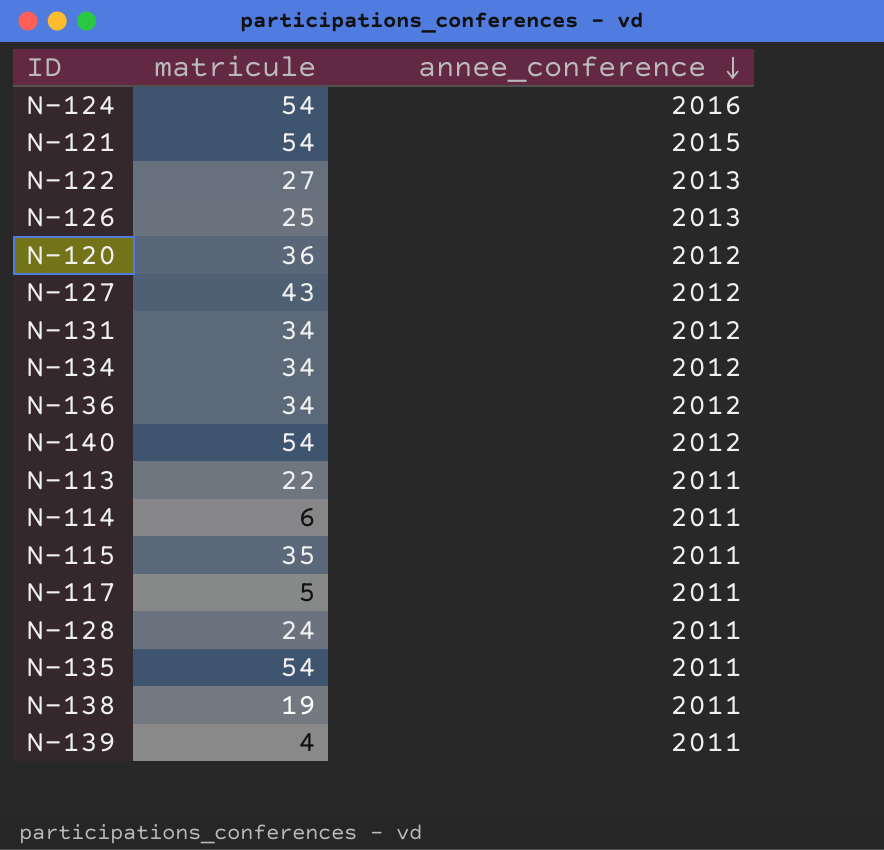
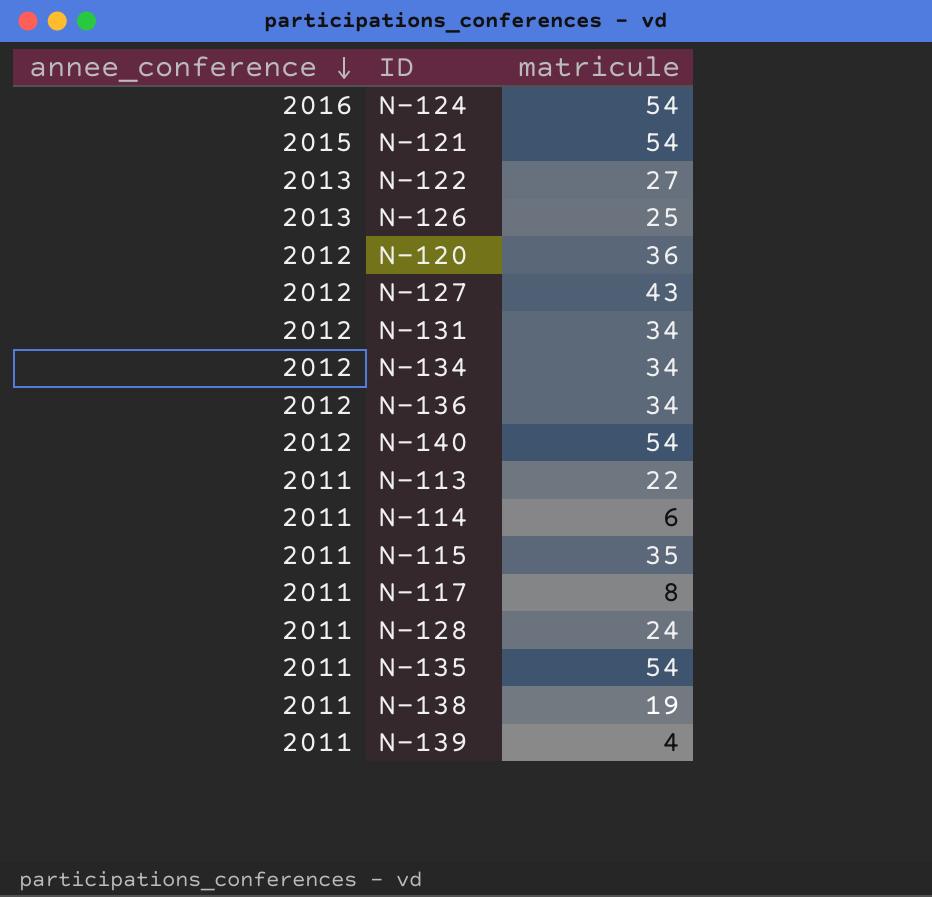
column annee_conference | position: 3 -> 1
N-117 | matricule: 5 -> 8

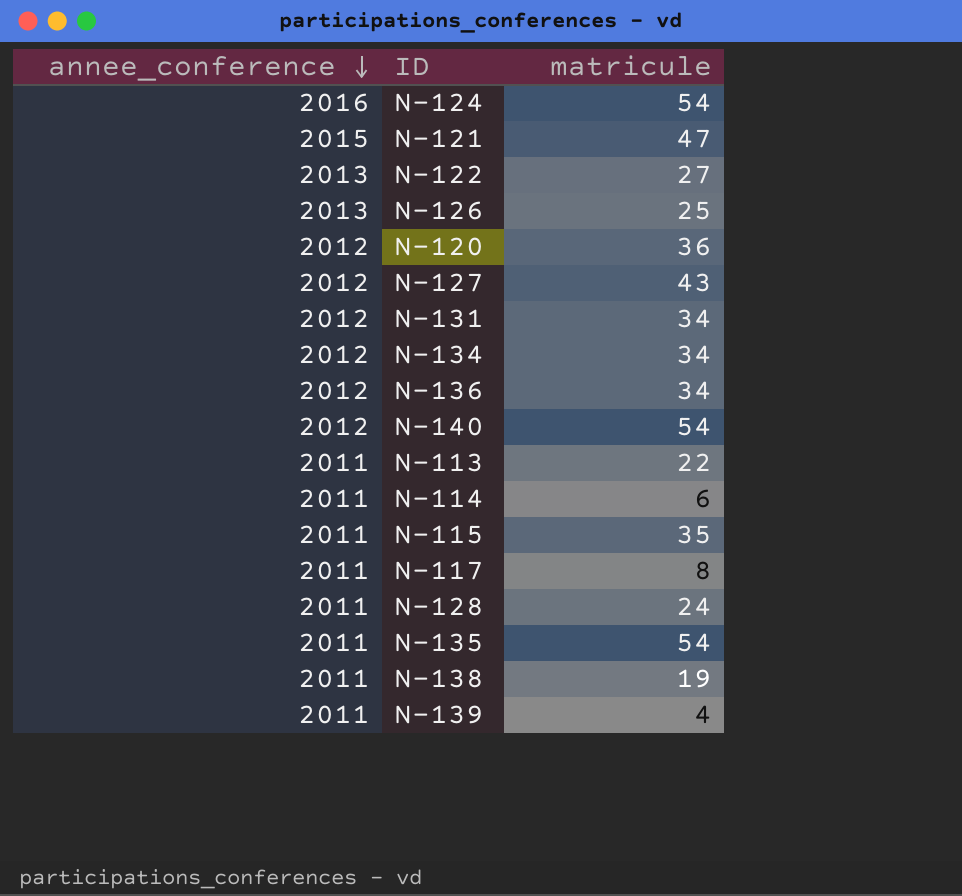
N-121 | matricule: 54 -> 47

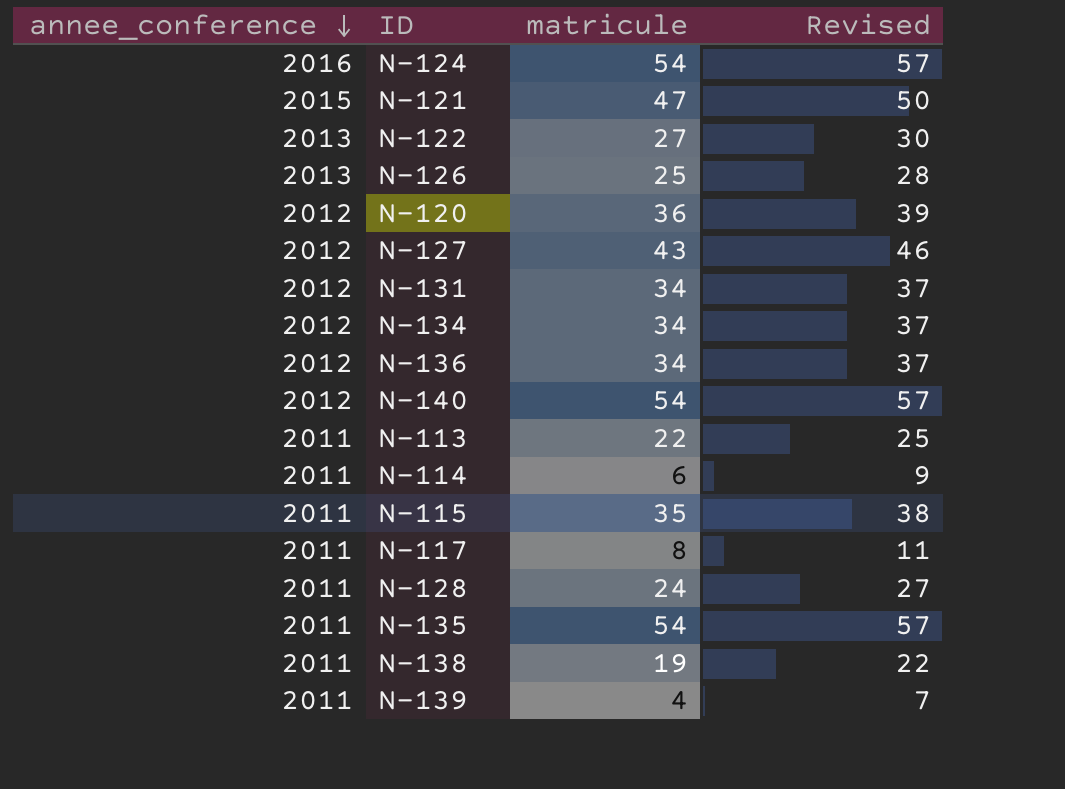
column Revised | formula: none -> [matricule] + 3

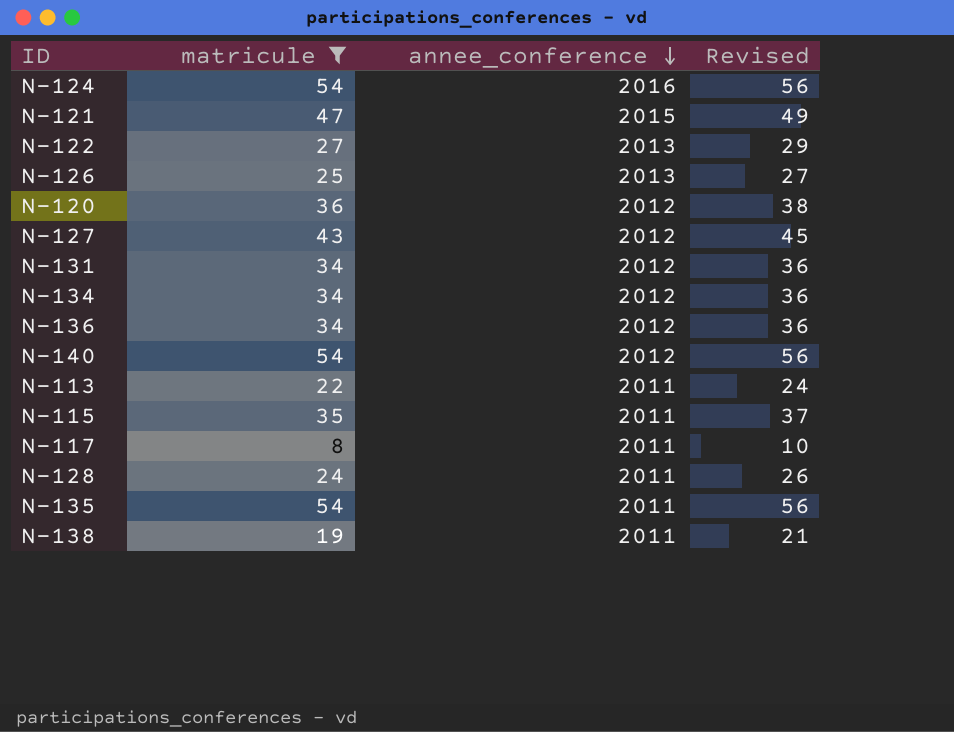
filter: none -> matricule >= 8
column annee_conference | position: 1 -> 3
column Revised | formula: [matricule] + 3 -> [matricule] + 2

